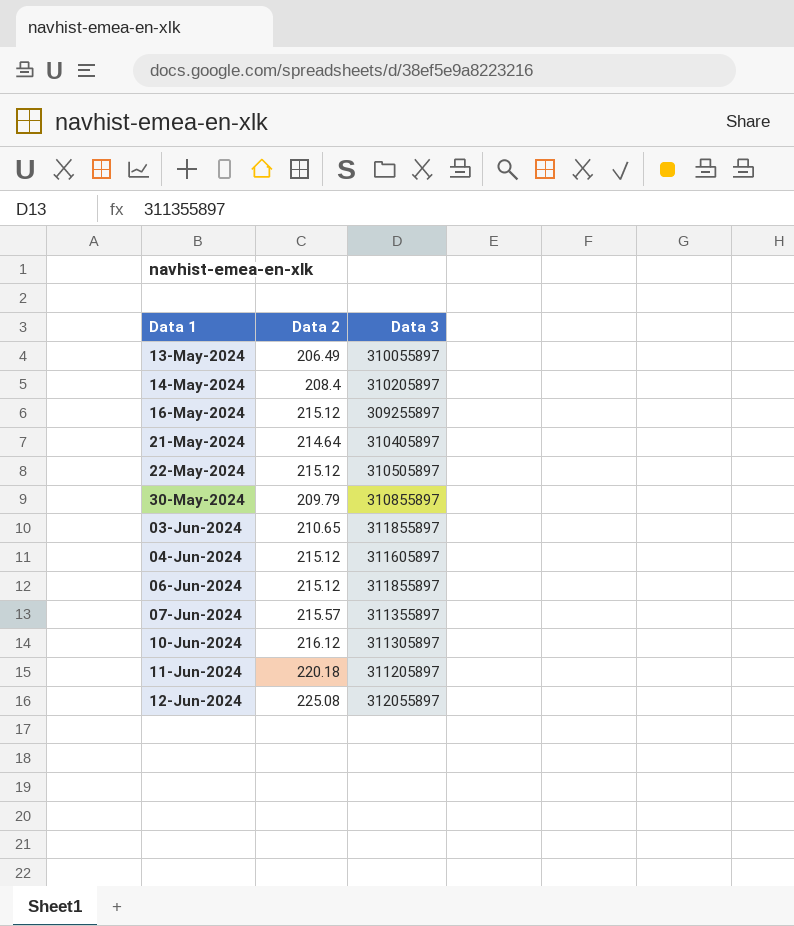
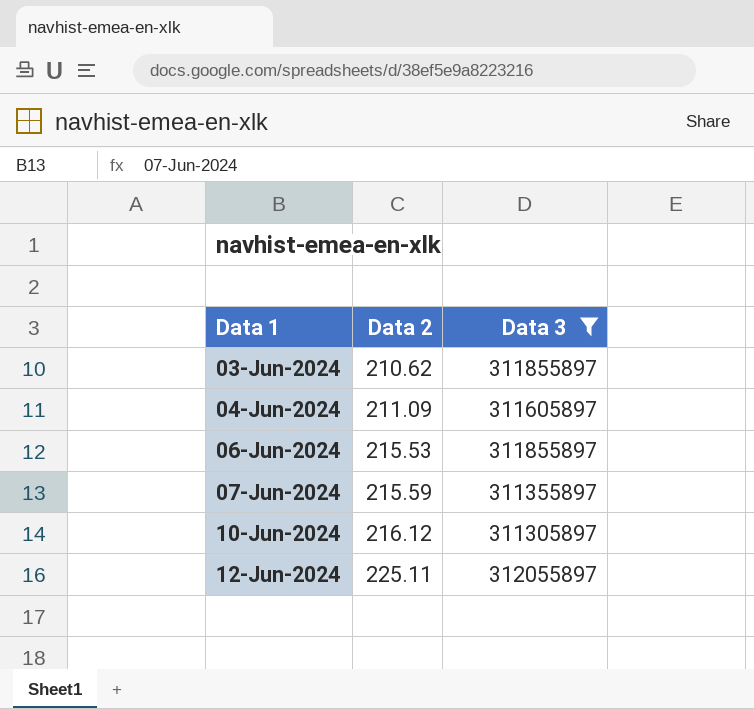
filter: none -> Data 3 >= 311305897
03-Jun-2024 | Data 2: 210.65 -> 210.62
04-Jun-2024 | Data 2: 215.12 -> 211.09
06-Jun-2024 | Data 2: 215.12 -> 215.53
07-Jun-2024 | Data 2: 215.57 -> 215.59
12-Jun-2024 | Data 2: 225.08 -> 225.11

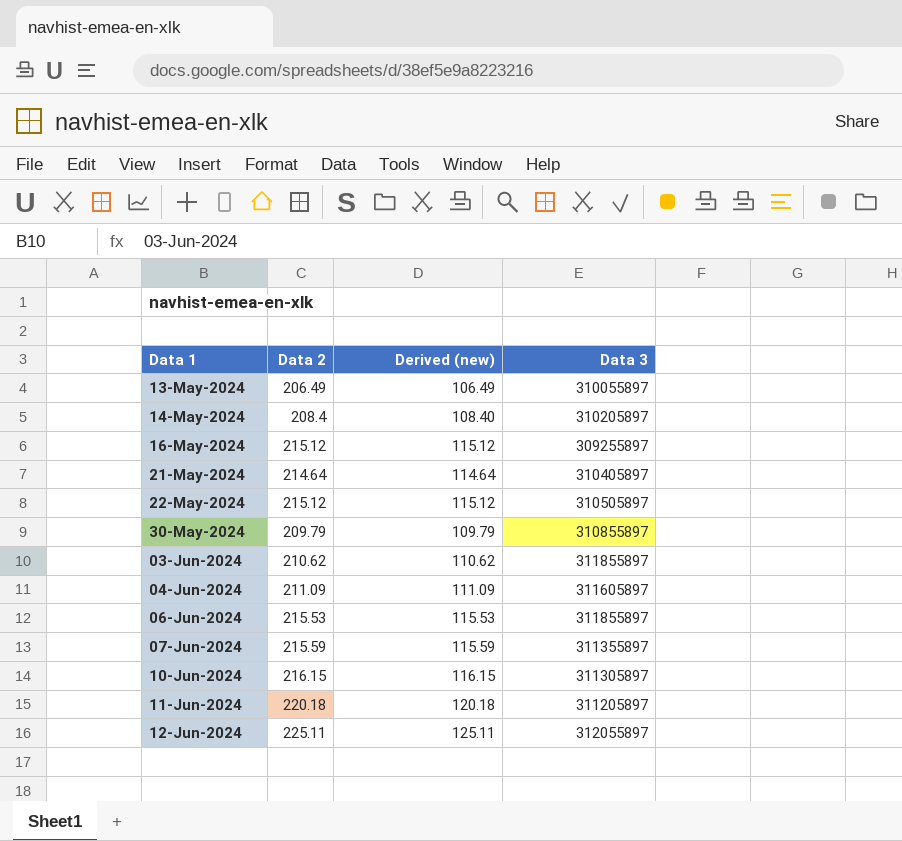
filter: Data 3 >= 311305897 -> none
column Derived (new) | formula: none -> [Data 2] - 100
10-Jun-2024 | Data 2: 216.12 -> 216.15

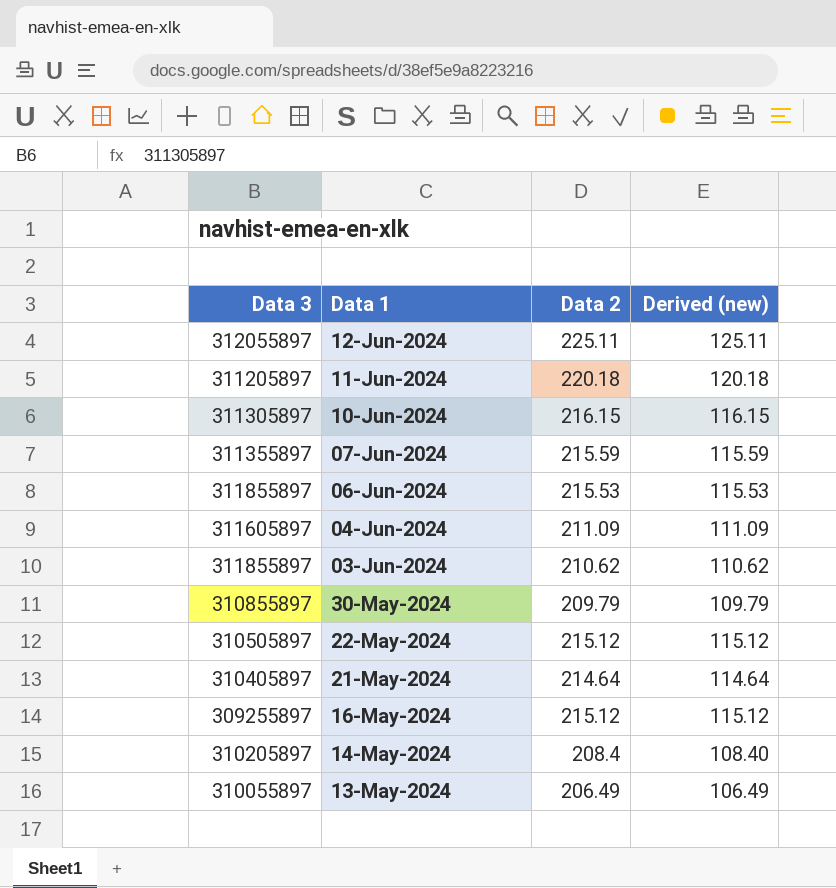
row order: Data 1 ascending -> Data 1 descending
column Data 3 | position: 4 -> 1

